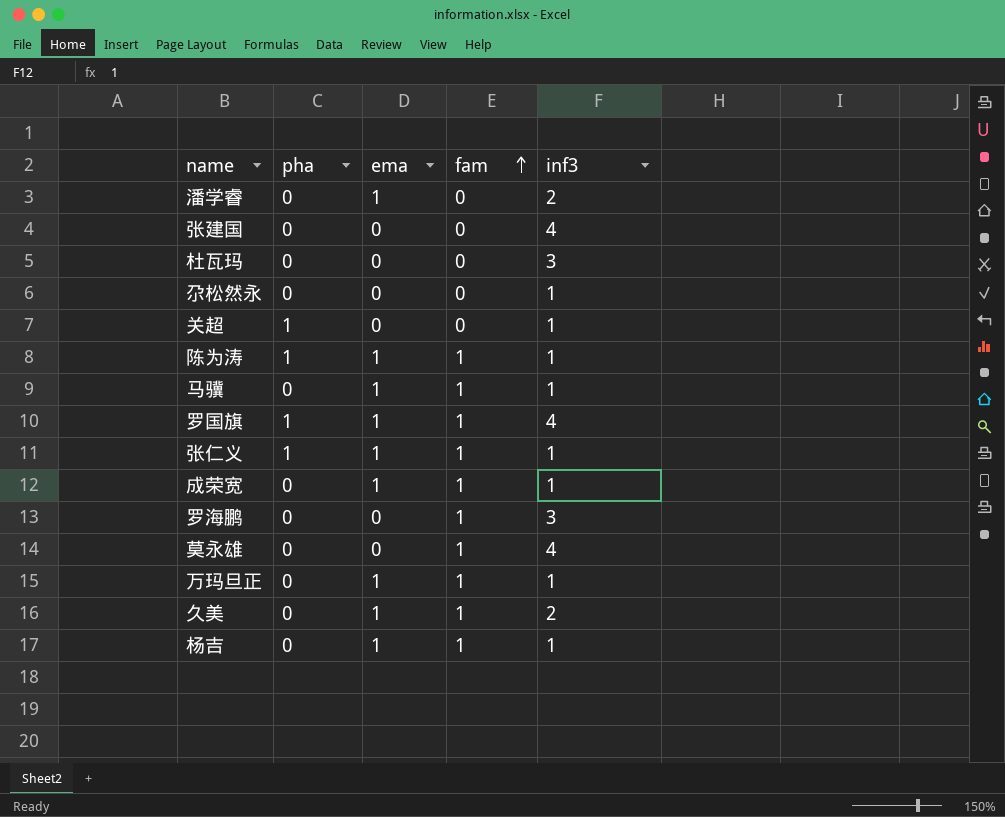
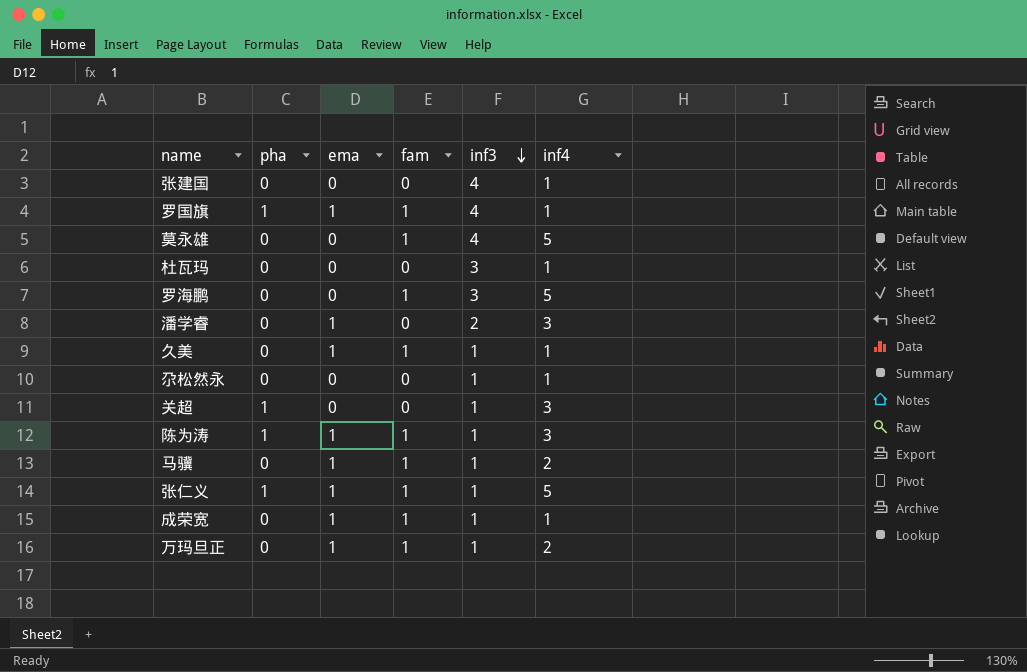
row order: fam ascending -> inf3 descending
column inf4 | position: none -> 6
row 杨吉: 0 | 1 | 1 | 1 -> none
久美 | inf3: 2 -> 1

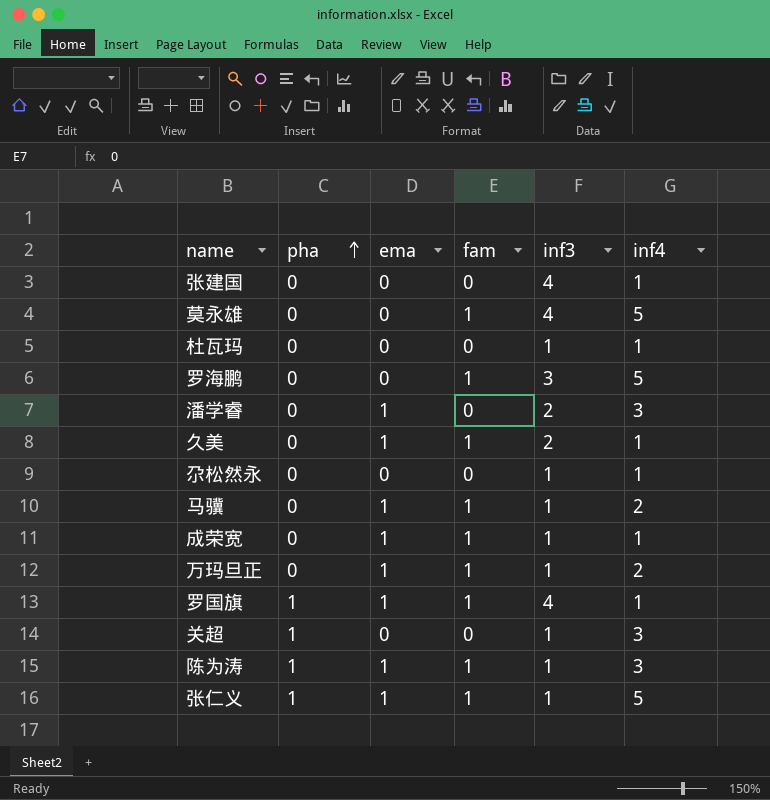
row order: inf3 descending -> pha ascending
杜瓦玛 | inf3: 3 -> 1
久美 | inf3: 1 -> 2

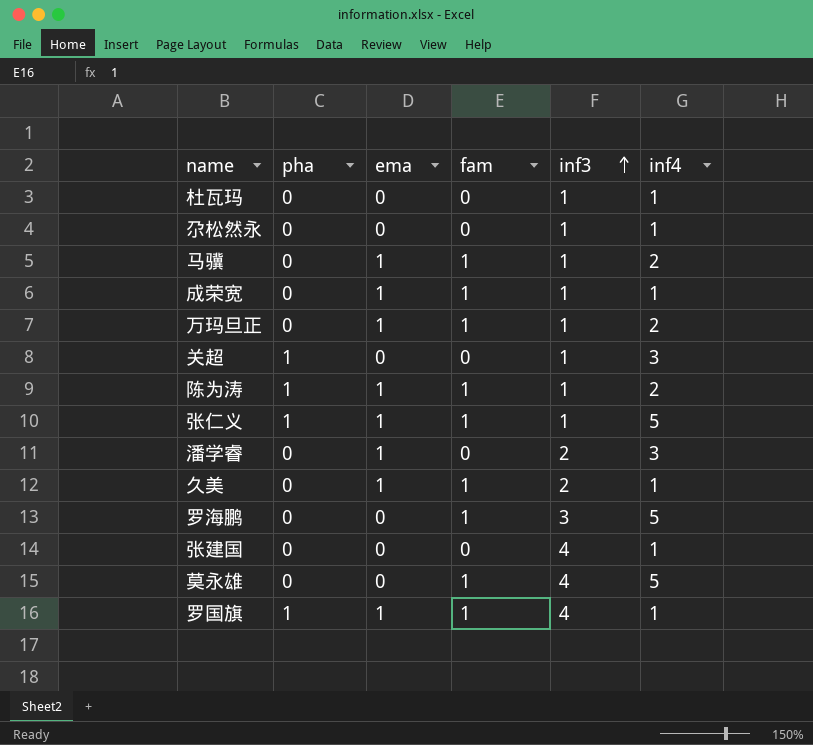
row order: pha ascending -> inf3 ascending
陈为涛 | inf4: 3 -> 2

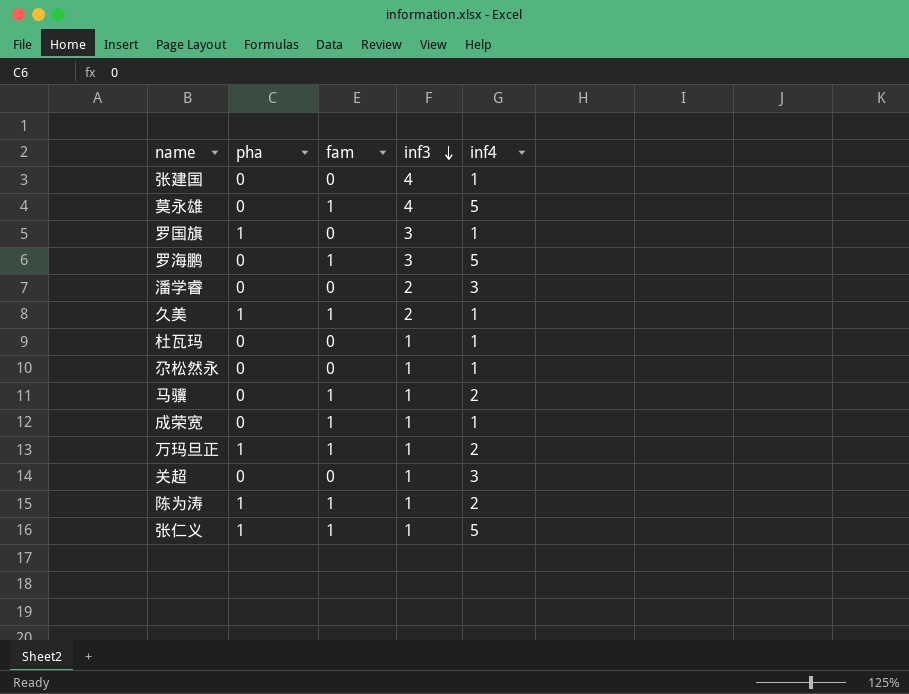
row order: inf3 ascending -> inf3 descending
column ema | position: 3 -> none
罗国旗 | fam: 1 -> 0
罗国旗 | inf3: 4 -> 3
久美 | pha: 0 -> 1
万玛旦正 | pha: 0 -> 1
关超 | pha: 1 -> 0

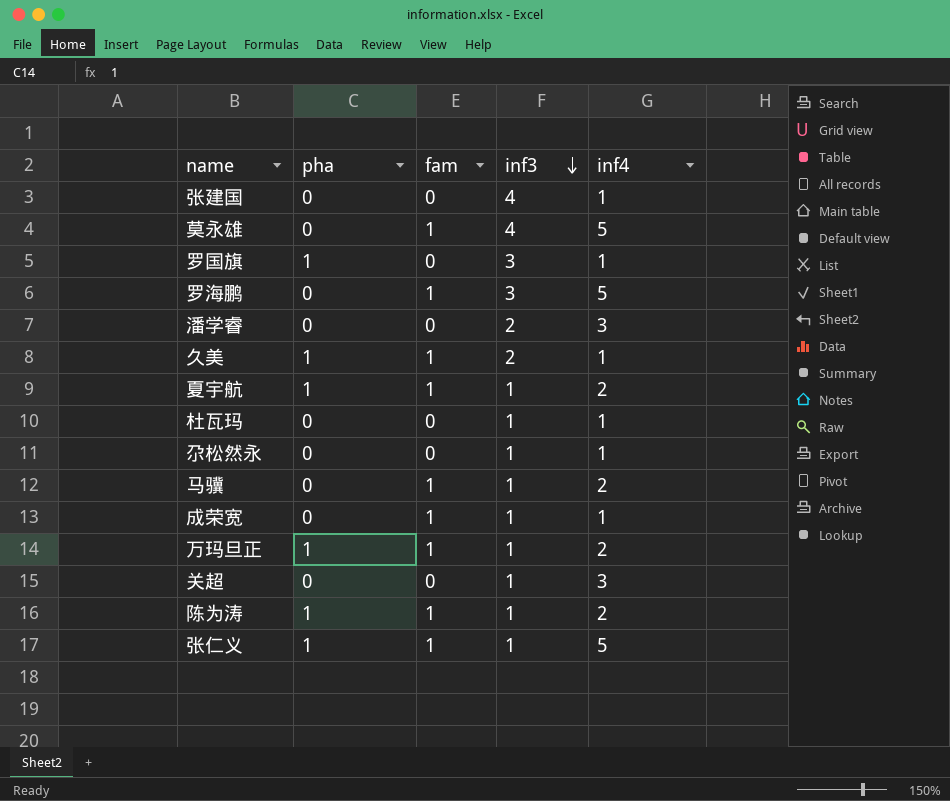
row 夏宇航: none -> 1 | 1 | 1 | 2

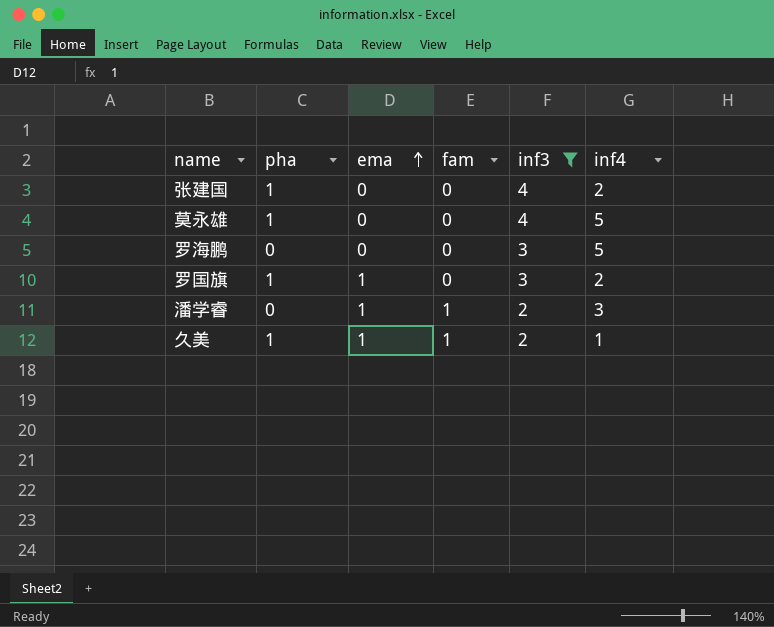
filter: none -> inf3 != 1
row order: inf3 descending -> ema ascending
column ema | position: none -> 3
张建国 | pha: 0 -> 1
张建国 | inf4: 1 -> 2
莫永雄 | pha: 0 -> 1
莫永雄 | fam: 1 -> 0
罗海鹏 | fam: 1 -> 0
罗国旗 | inf4: 1 -> 2
潘学睿 | fam: 0 -> 1

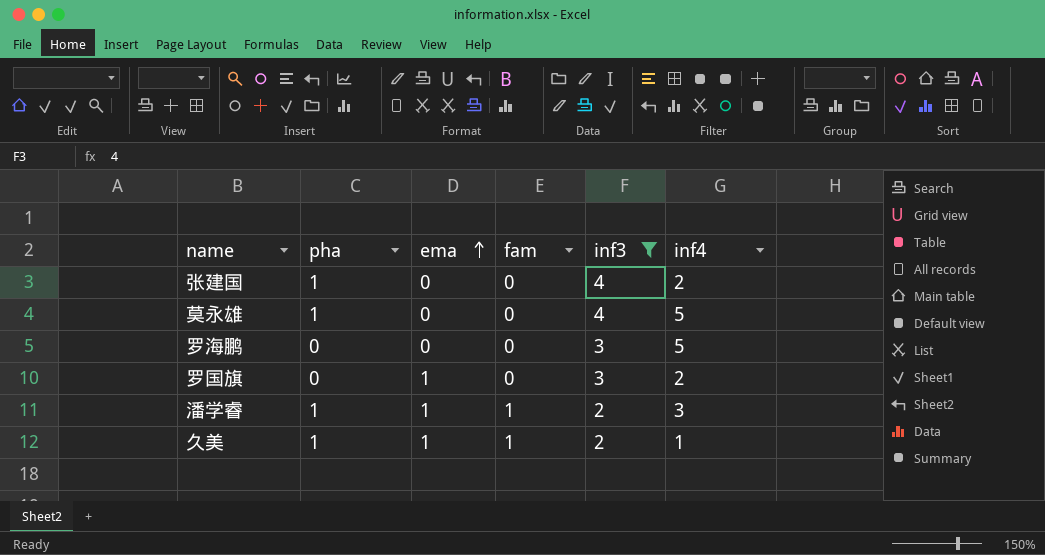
罗国旗 | pha: 1 -> 0
潘学睿 | pha: 0 -> 1

